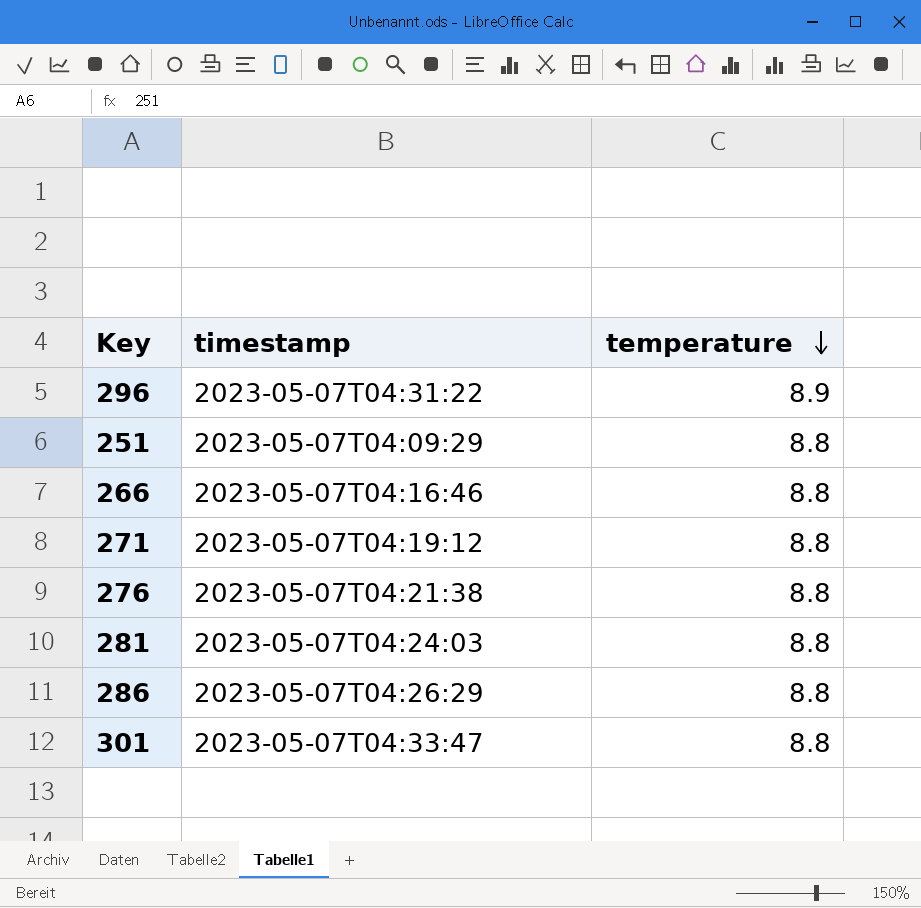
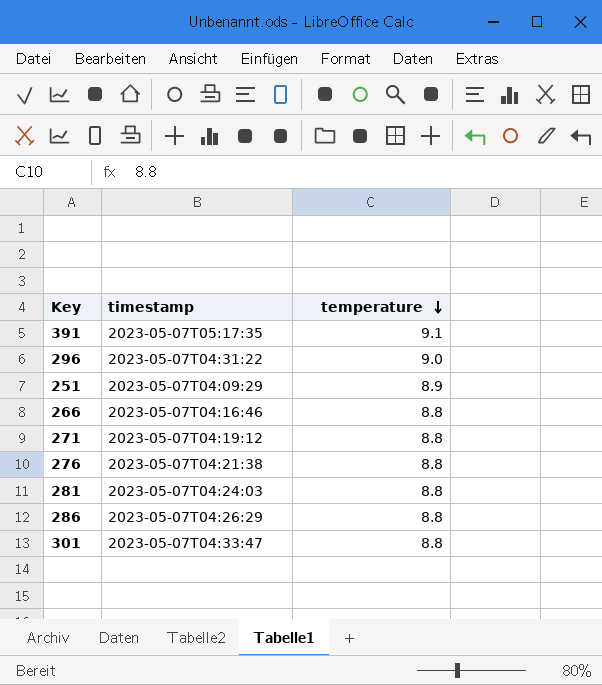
row 391: none -> 2023-05-07T05:17:35 | 9.1
296 | temperature: 8.9 -> 9.0
251 | temperature: 8.8 -> 8.9

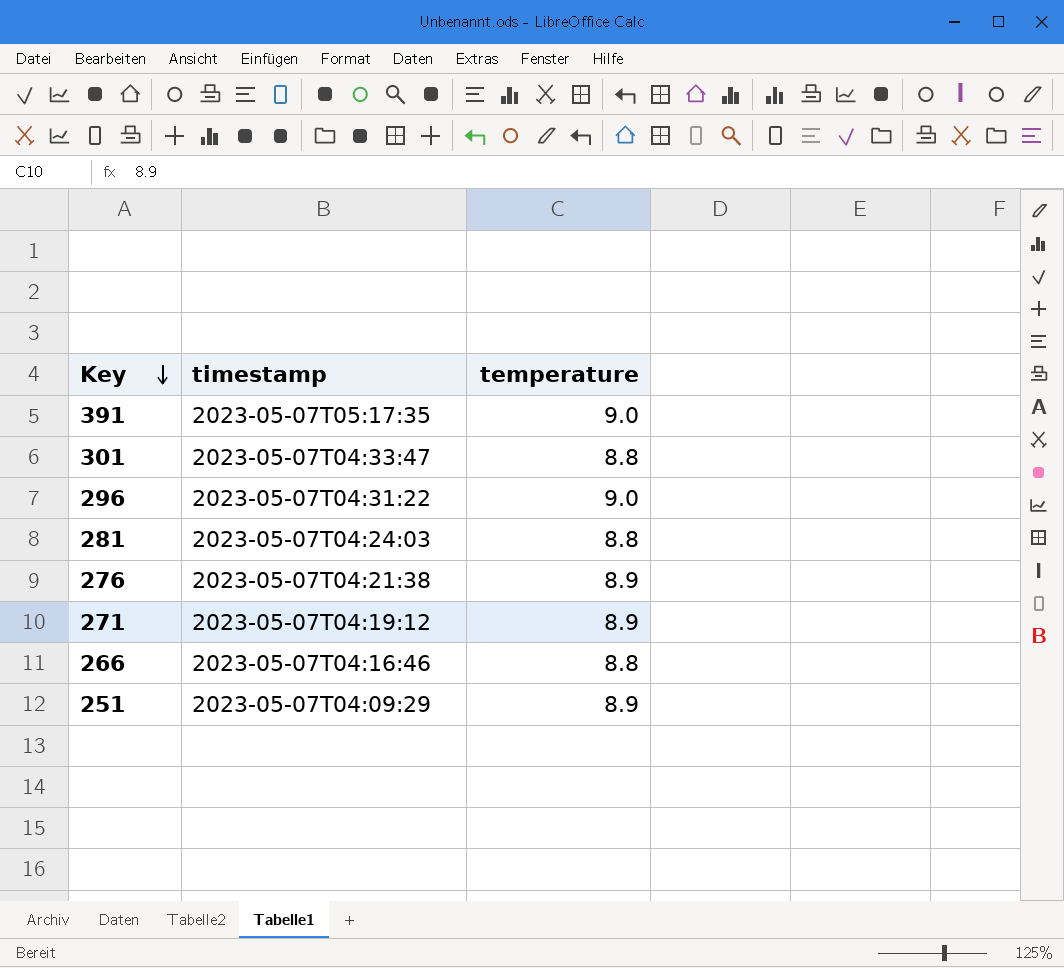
row order: temperature descending -> Key descending
row 286: 2023-05-07T04:26:29 | 8.8 -> none
391 | temperature: 9.1 -> 9.0
276 | temperature: 8.8 -> 8.9
271 | temperature: 8.8 -> 8.9

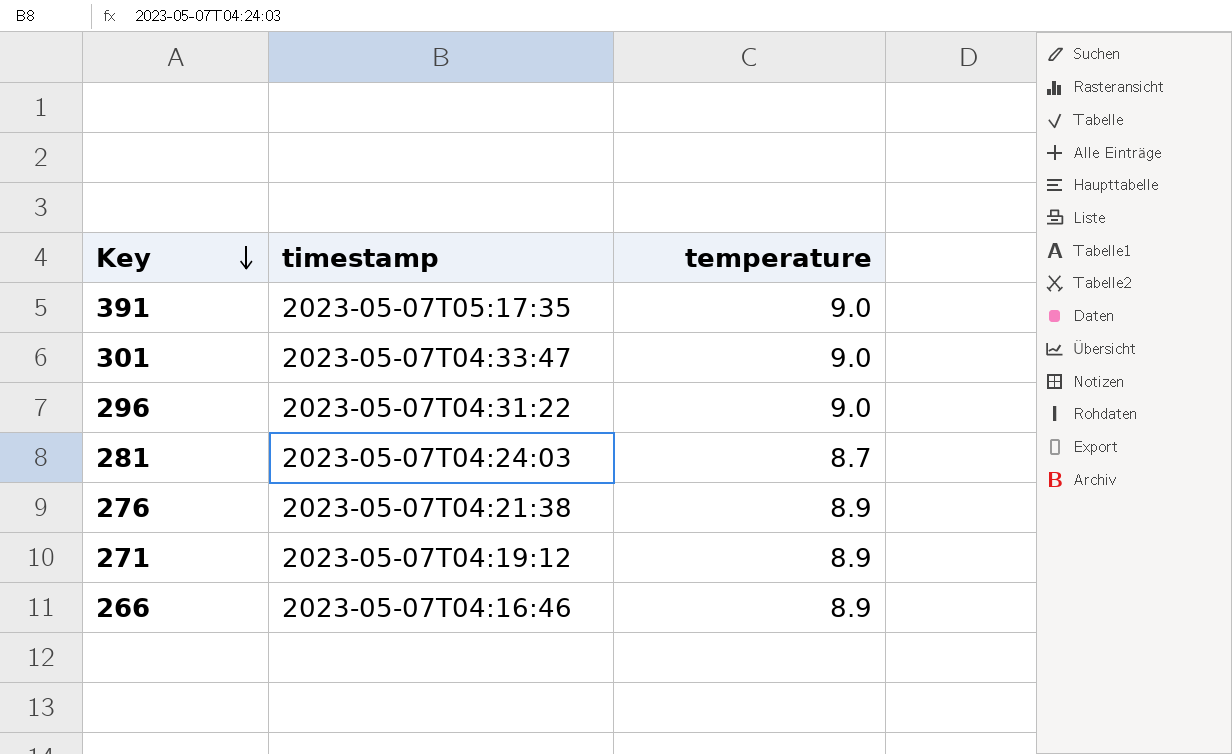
row 251: 2023-05-07T04:09:29 | 8.9 -> none
301 | temperature: 8.8 -> 9.0
281 | temperature: 8.8 -> 8.7
266 | temperature: 8.8 -> 8.9

